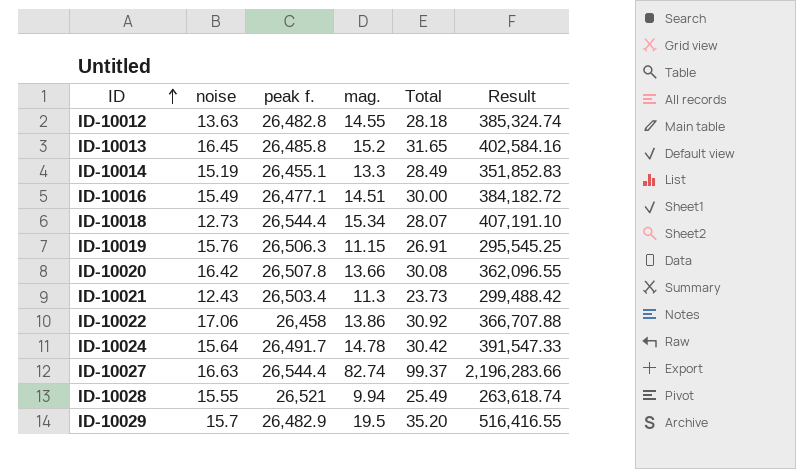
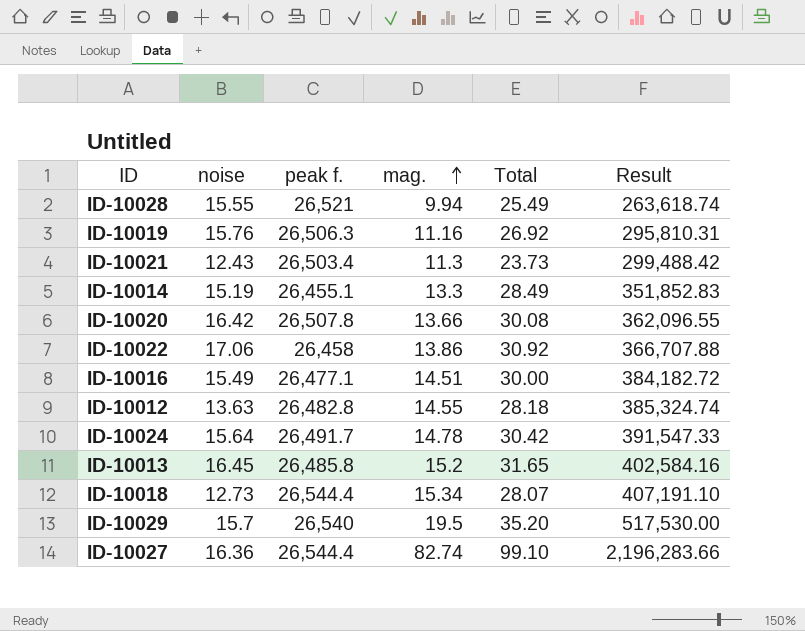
row order: ID ascending -> mag. ascending
ID-10019 | mag.: 11.15 -> 11.16
ID-10019 | Total: 26.91 -> 26.92
ID-10019 | Result: 295,545.25 -> 295,810.31
ID-10029 | peak f.: 26,482.9 -> 26,540
ID-10029 | Result: 516,416.55 -> 517,530.00
ID-10027 | noise: 16.63 -> 16.36
ID-10027 | Total: 99.37 -> 99.10

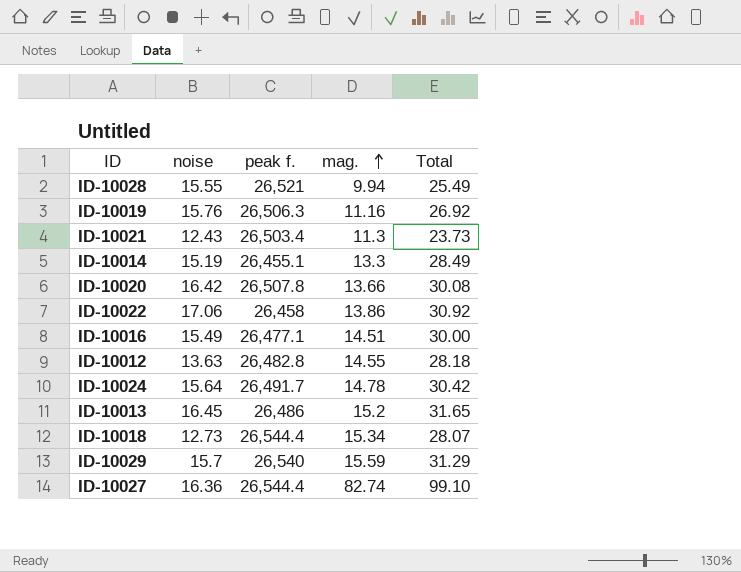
column Result | formula: [peak f.] * [mag.] -> none
ID-10013 | peak f.: 26,485.8 -> 26,486
ID-10029 | mag.: 19.5 -> 15.59
ID-10029 | Total: 35.20 -> 31.29

